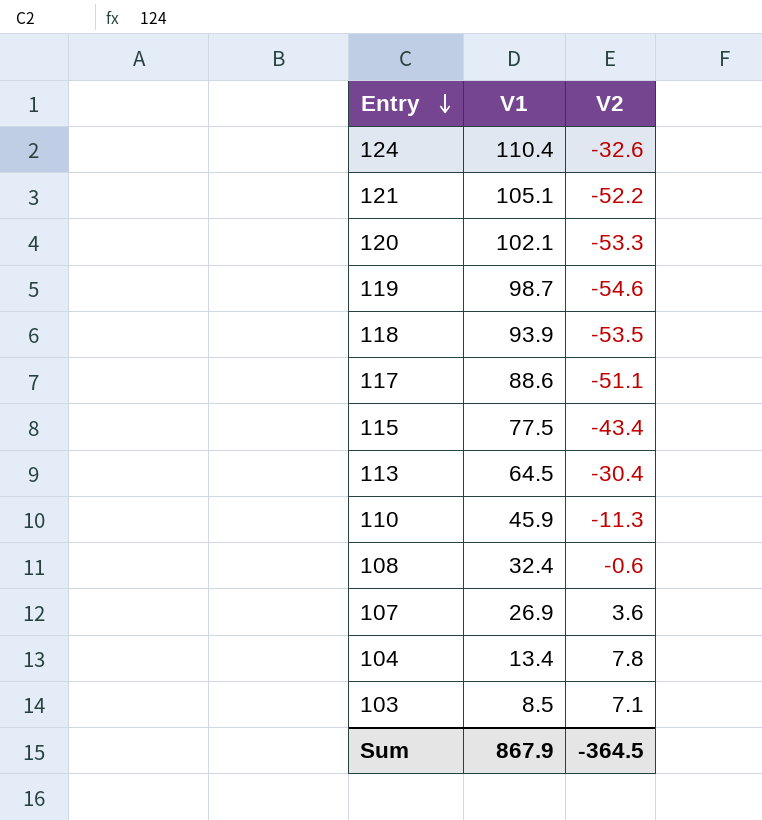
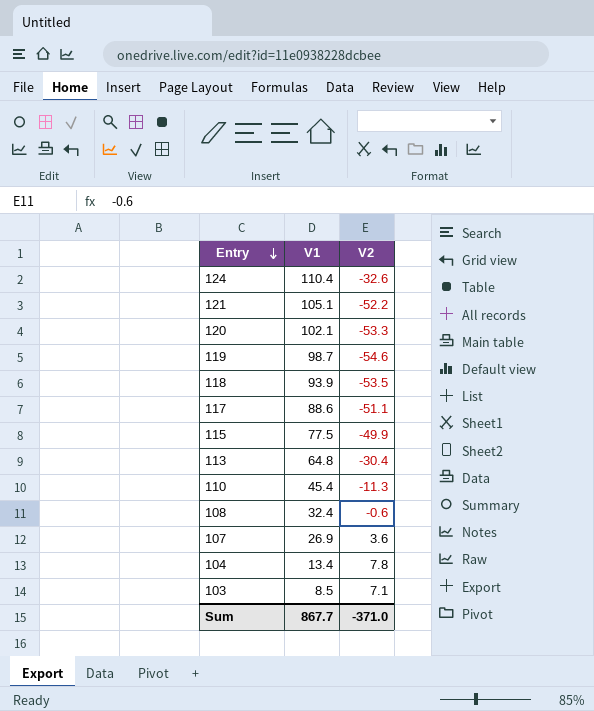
115 | V2: -43.4 -> -49.9
113 | V1: 64.5 -> 64.8
110 | V1: 45.9 -> 45.4
Sum | V1: 867.9 -> 867.7
Sum | V2: -364.5 -> -371.0

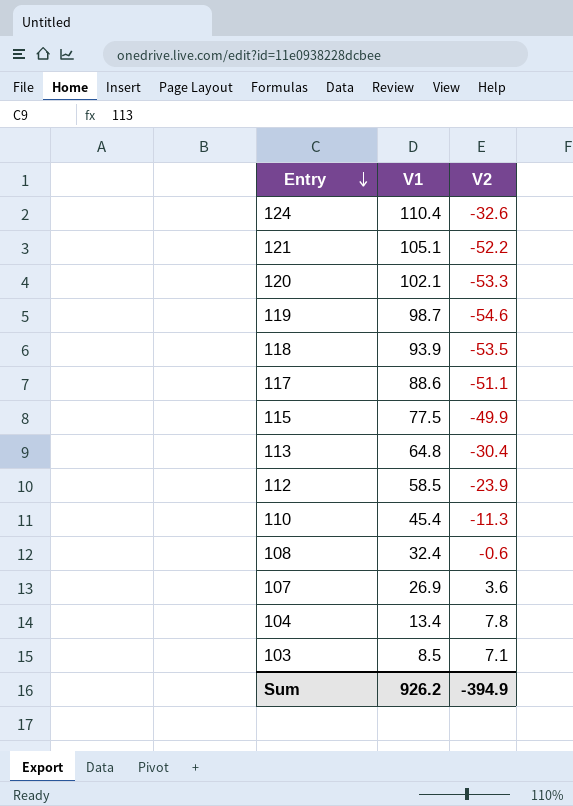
row 112: none -> 58.5 | -23.9
Sum | V1: 867.7 -> 926.2
Sum | V2: -371.0 -> -394.9

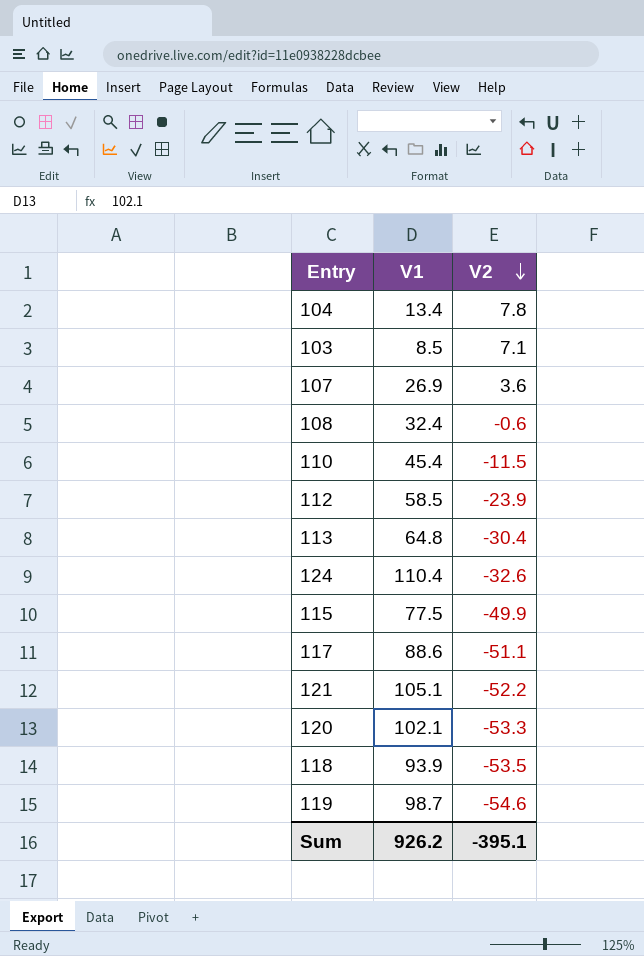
row order: Entry descending -> V2 descending
110 | V2: -11.3 -> -11.5
Sum | V2: -394.9 -> -395.1

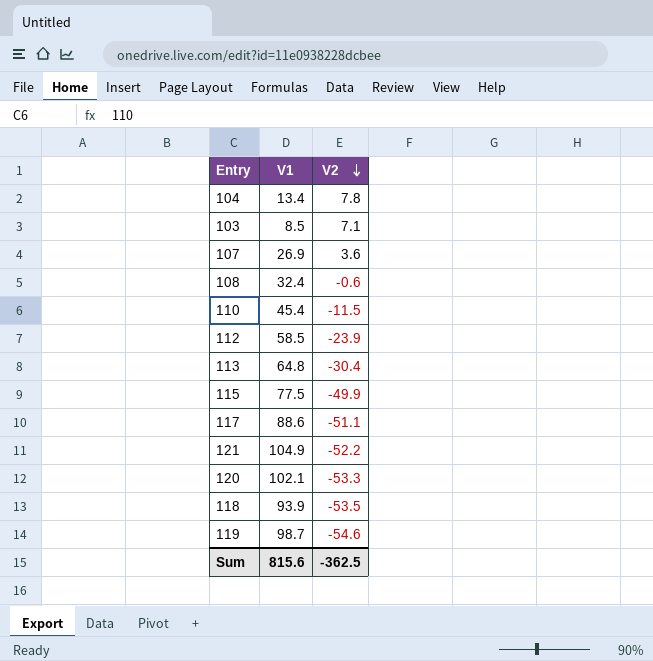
row 124: 110.4 | -32.6 -> none
121 | V1: 105.1 -> 104.9
Sum | V1: 926.2 -> 815.6
Sum | V2: -395.1 -> -362.5

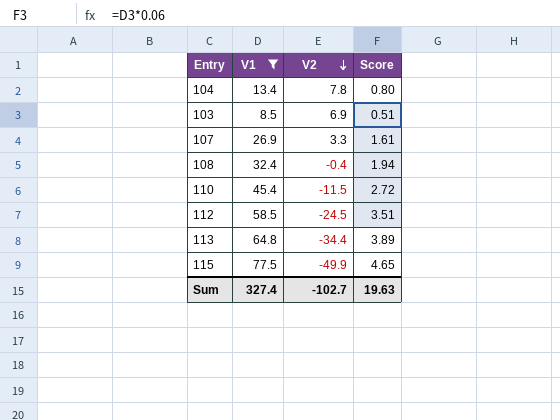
filter: none -> V1 <= 77.5
column Score | formula: none -> [V1] * 0.06
103 | V2: 7.1 -> 6.9
107 | V2: 3.6 -> 3.3
108 | V2: -0.6 -> -0.4
112 | V2: -23.9 -> -24.5
113 | V2: -30.4 -> -34.4
Sum | V1: 815.6 -> 327.4
Sum | V2: -362.5 -> -102.7

